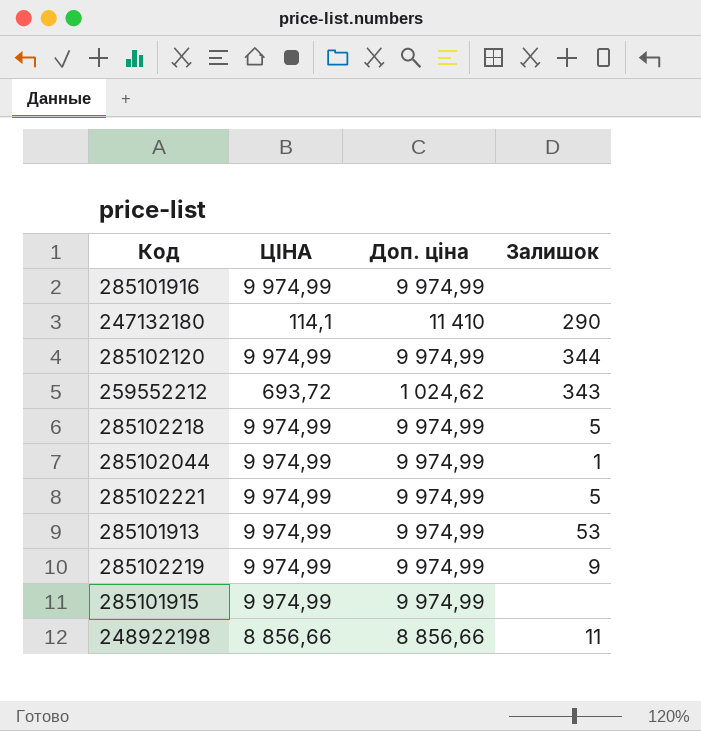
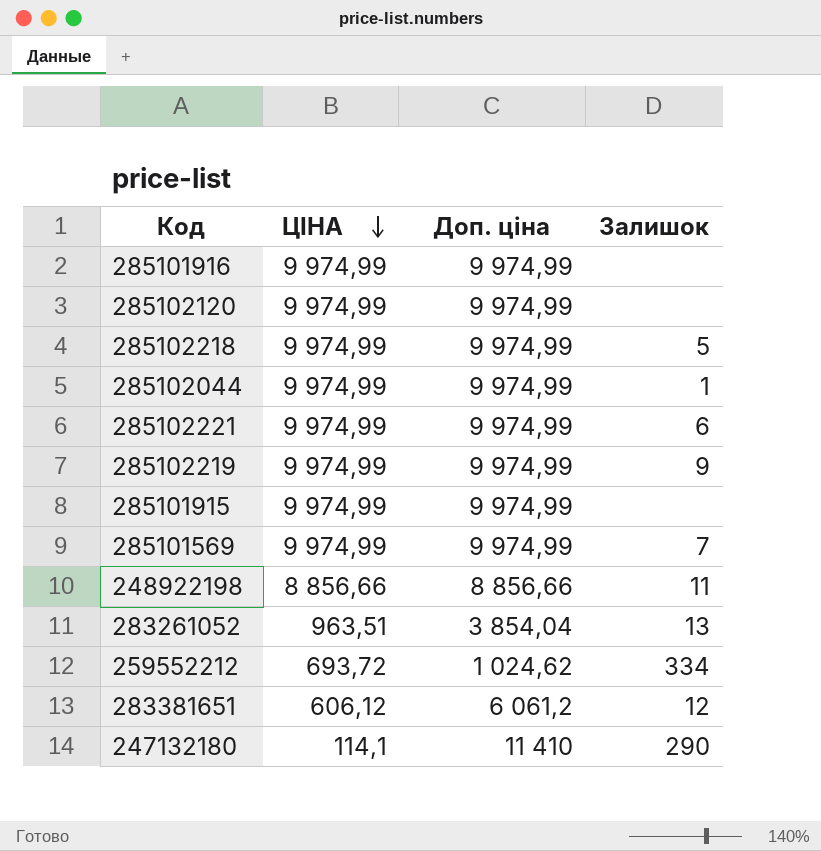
row order: none -> ЦІНА descending
row 285101913: 9 974,99 | 9 974,99 | 53 -> none
285102120 | Залишок: 344 -> none
285102221 | Залишок: 5 -> 6
row 285101569: none -> 9 974,99 | 9 974,99 | 7
row 283261052: none -> 963,51 | 3 854,04 | 13
259552212 | Залишок: 343 -> 334
row 283381651: none -> 606,12 | 6 061,2 | 12

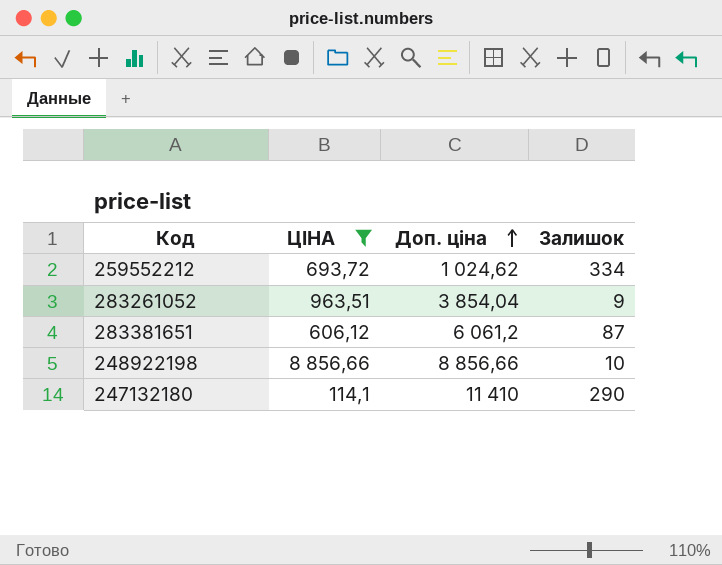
filter: none -> ЦІНА != 9 974,99
row order: ЦІНА descending -> Доп. ціна ascending
283261052 | Залишок: 13 -> 9
283381651 | Залишок: 12 -> 87
248922198 | Залишок: 11 -> 10

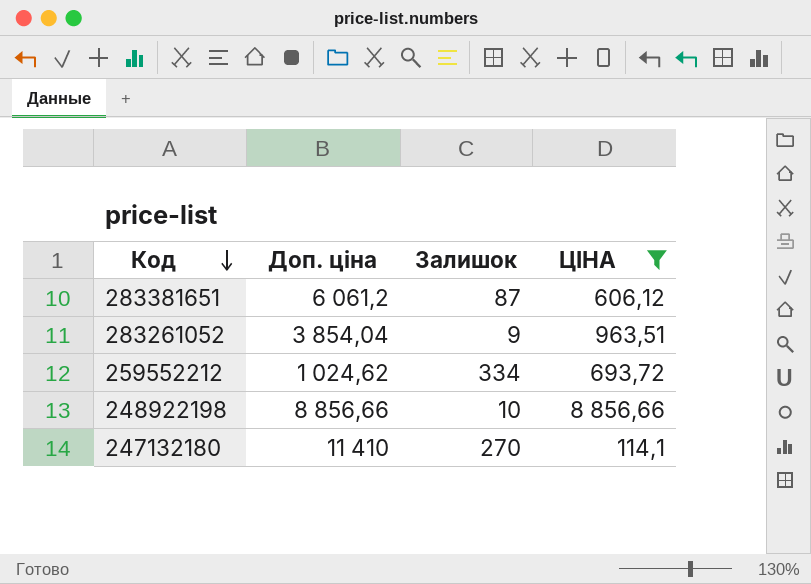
row order: Доп. ціна ascending -> Код descending
column ЦІНА | position: 2 -> 4
247132180 | Залишок: 290 -> 270

